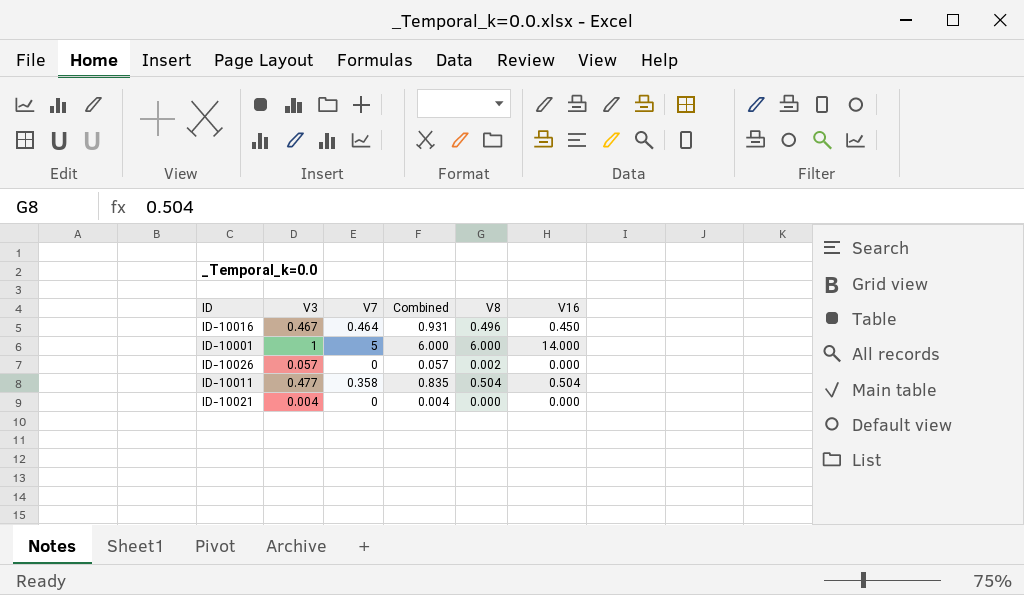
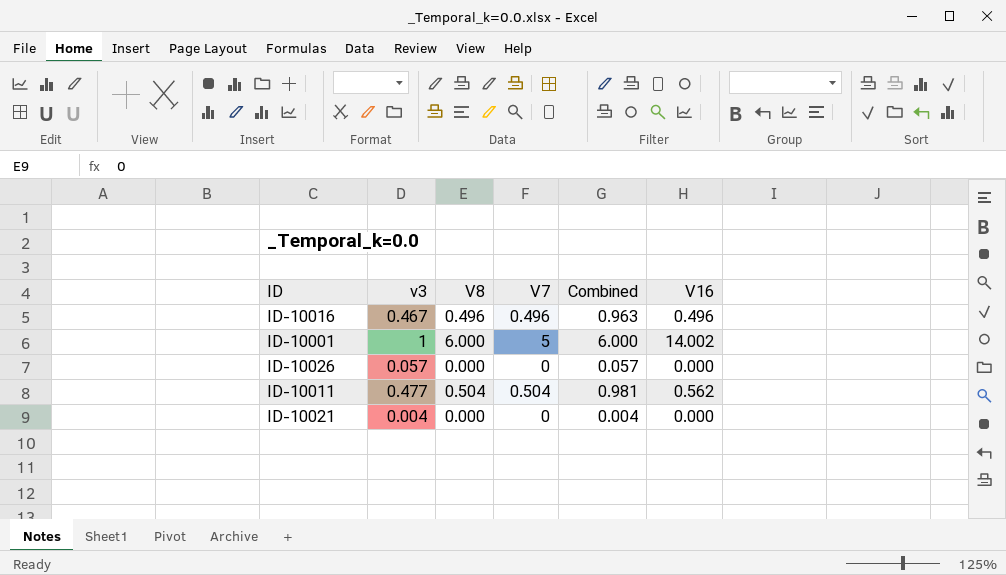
column name: V3 -> v3
column V8 | position: 5 -> 3
ID-10016 | V7: 0.464 -> 0.496
ID-10016 | Combined: 0.931 -> 0.963
ID-10016 | V16: 0.450 -> 0.496
ID-10001 | V16: 14.000 -> 14.002
ID-10026 | V8: 0.002 -> 0.000
ID-10011 | V7: 0.358 -> 0.504
ID-10011 | Combined: 0.835 -> 0.981
ID-10011 | V16: 0.504 -> 0.562

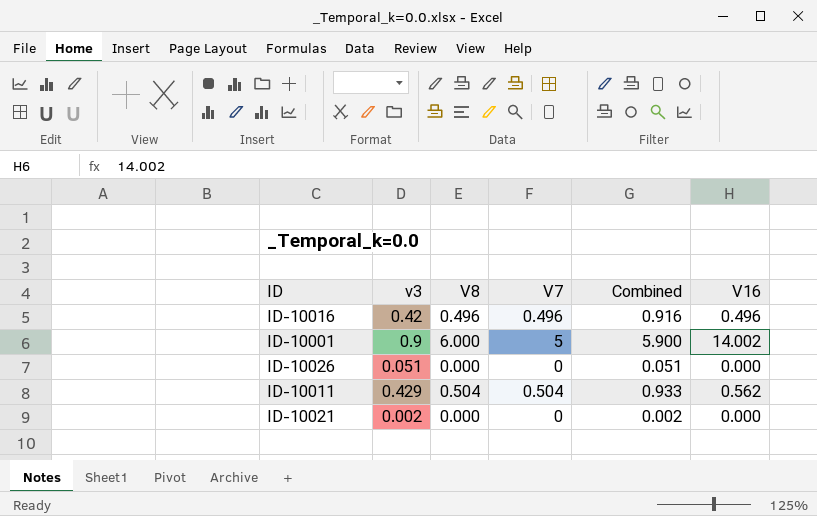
ID-10016 | v3: 0.467 -> 0.42
ID-10016 | Combined: 0.963 -> 0.916
ID-10001 | v3: 1 -> 0.9
ID-10001 | Combined: 6.000 -> 5.900
ID-10026 | v3: 0.057 -> 0.051
ID-10026 | Combined: 0.057 -> 0.051
ID-10011 | v3: 0.477 -> 0.429
ID-10011 | Combined: 0.981 -> 0.933
ID-10021 | v3: 0.004 -> 0.002
ID-10021 | Combined: 0.004 -> 0.002

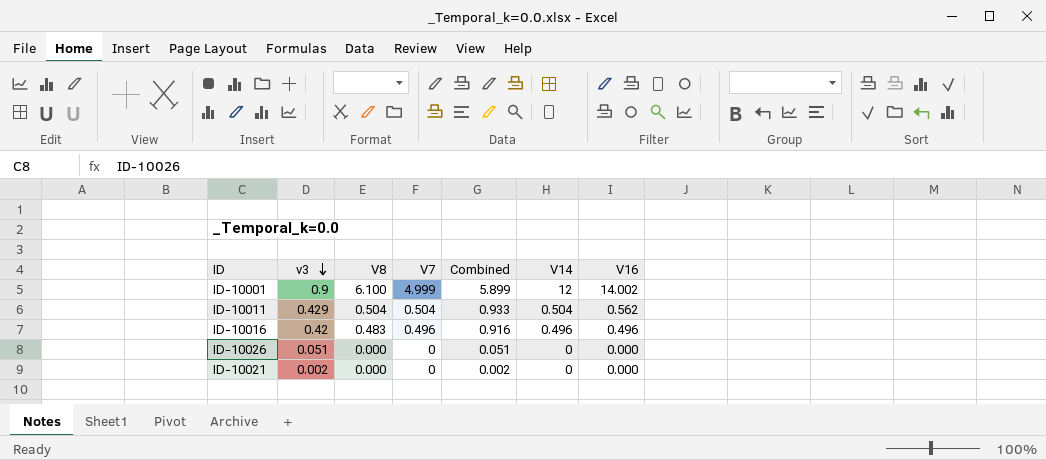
row order: none -> v3 descending
column V14 | position: none -> 6
ID-10001 | V8: 6.000 -> 6.100
ID-10001 | V7: 5 -> 4.999
ID-10001 | Combined: 5.900 -> 5.899
ID-10016 | V8: 0.496 -> 0.483

